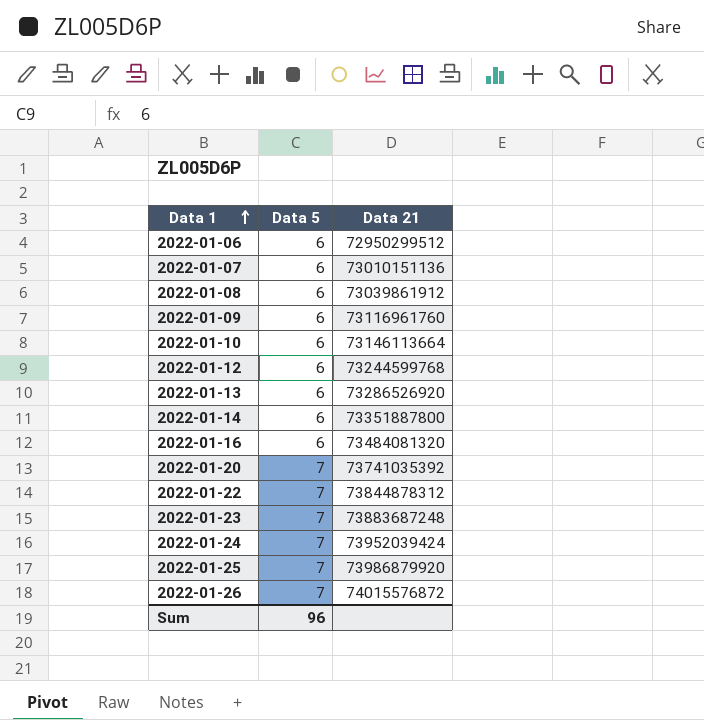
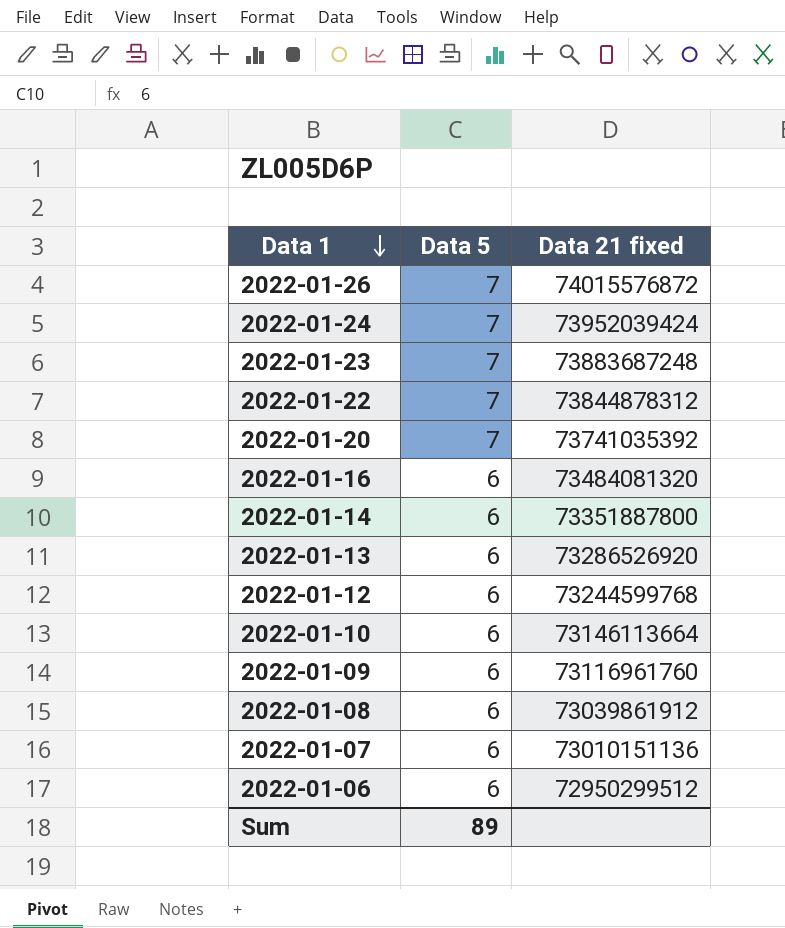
row order: Data 1 ascending -> Data 1 descending
column name: Data 21 -> Data 21 fixed
row 2022-01-25: 7 | 73986879920 -> none
Sum | Data 5: 96 -> 89

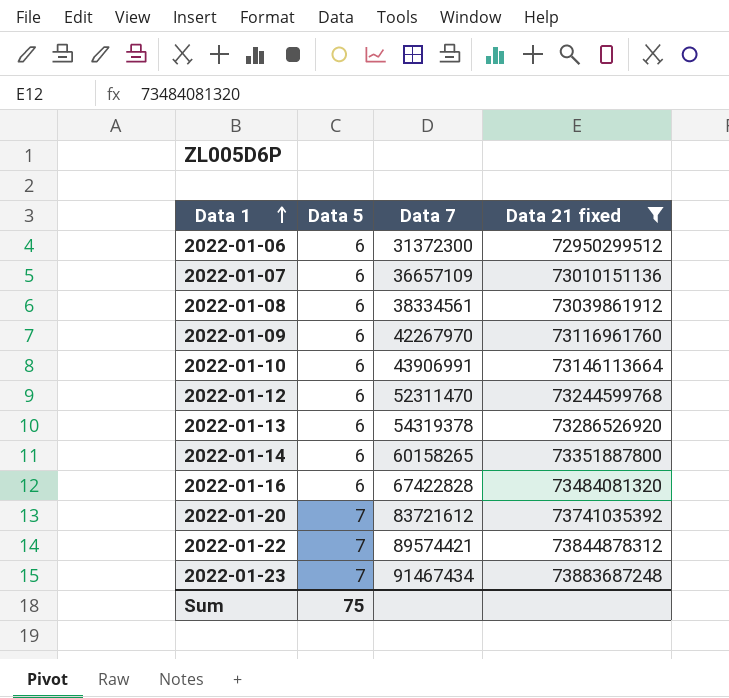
filter: none -> Data 21 fixed <= 73883687248
row order: Data 1 descending -> Data 1 ascending
column Data 7 | position: none -> 3
Sum | Data 5: 89 -> 75

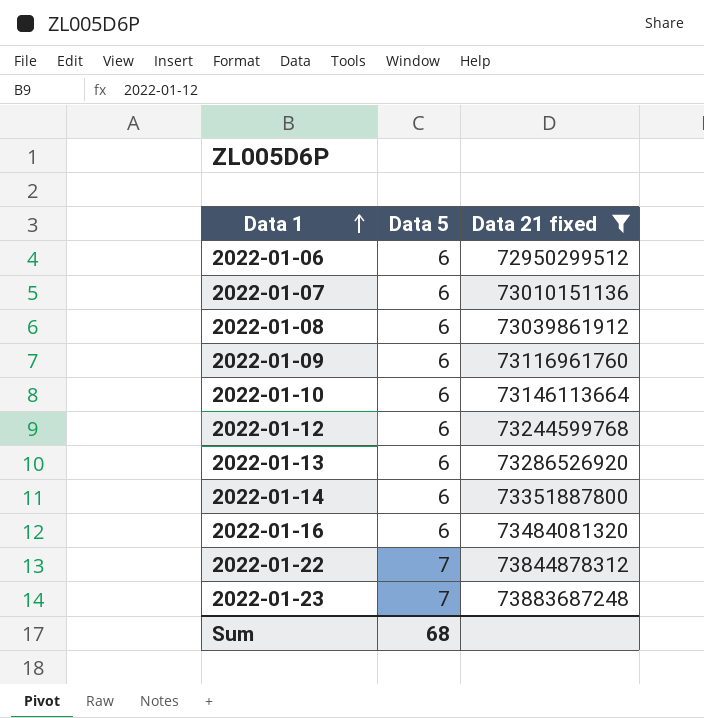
column Data 7 | position: 3 -> none
row 2022-01-20: 7 | 83721612 | 73741035392 -> none
Sum | Data 5: 75 -> 68

